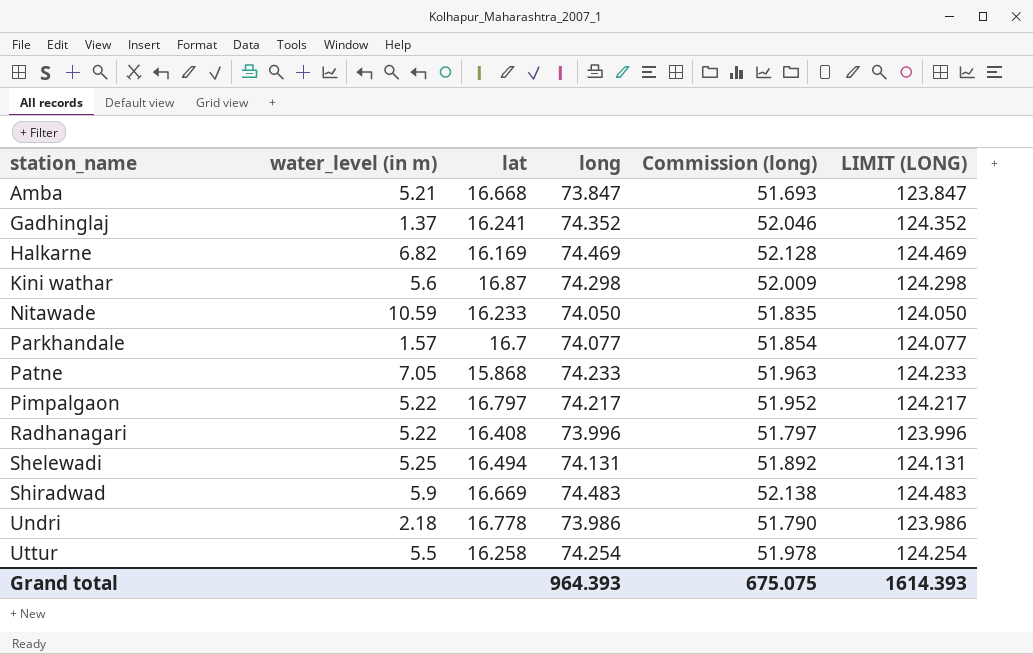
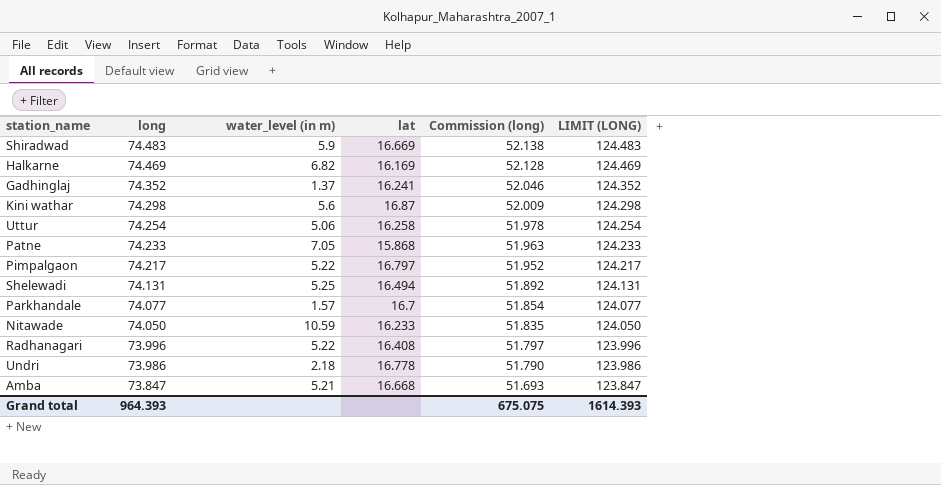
row order: station_name ascending -> long descending
column long | position: 4 -> 2
Uttur | water_level (in m): 5.5 -> 5.06

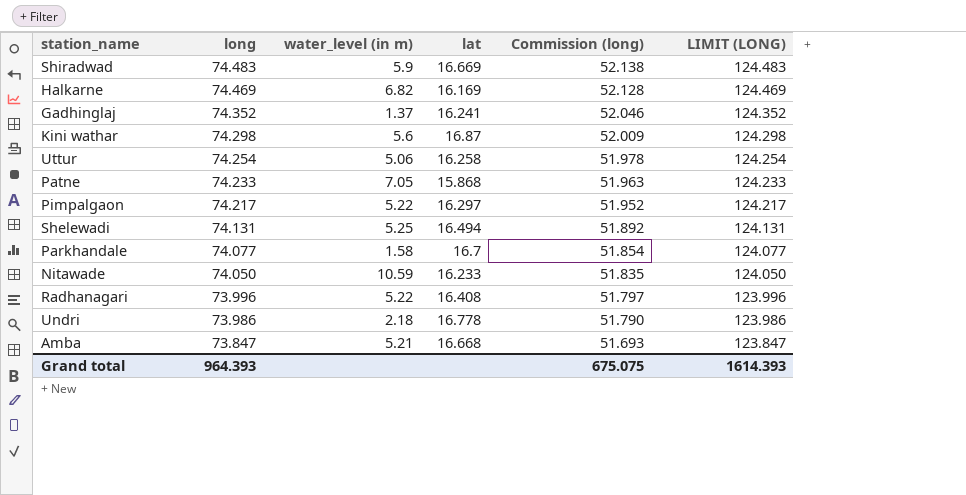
Pimpalgaon | lat: 16.797 -> 16.297
Parkhandale | water_level (in m): 1.57 -> 1.58

